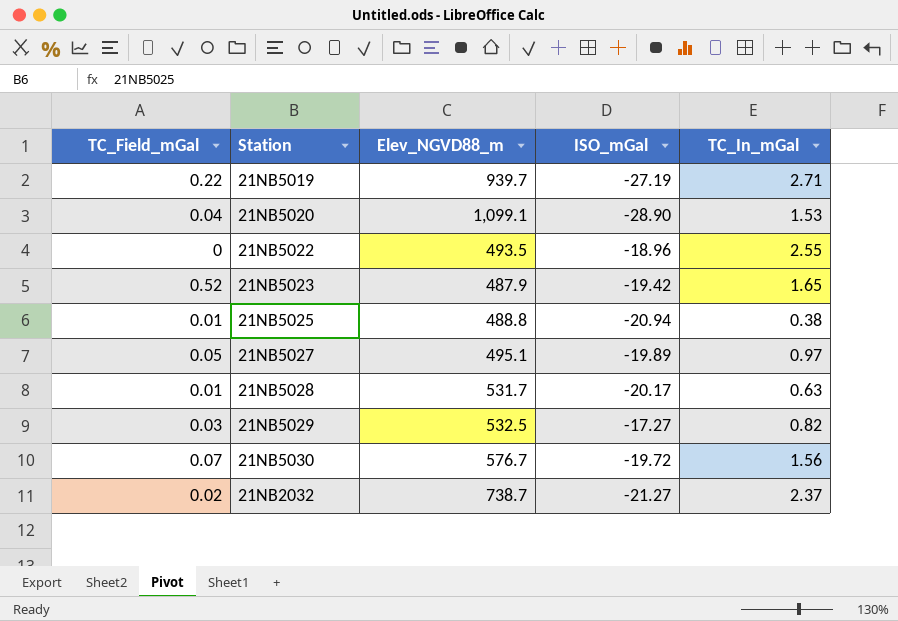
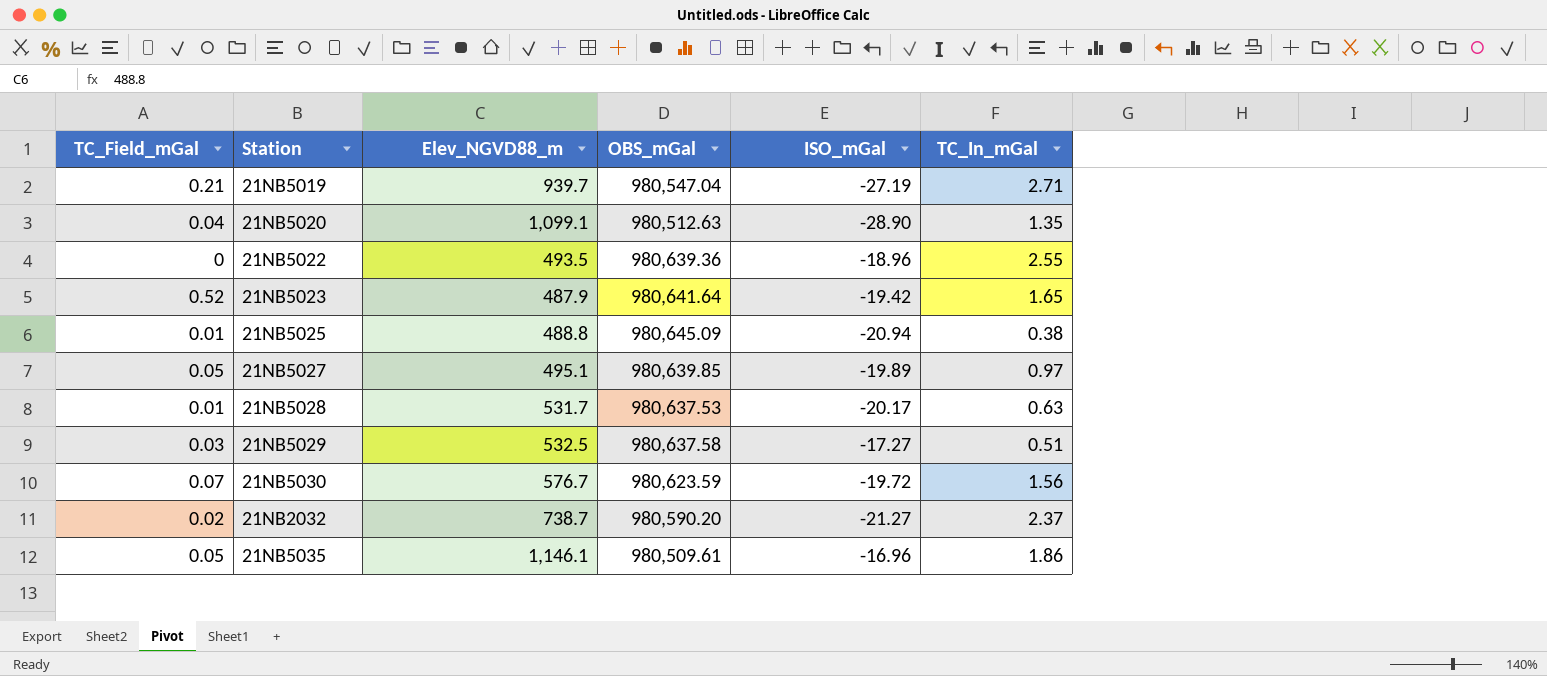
column OBS_mGal | position: none -> 4
21NB5019 | TC_Field_mGal: 0.22 -> 0.21
21NB5020 | TC_In_mGal: 1.53 -> 1.35
21NB5029 | TC_In_mGal: 0.82 -> 0.51
row 21NB5035: none -> 0.05 | 1,146.1 | 980,509.61 | -16.96 | 1.86

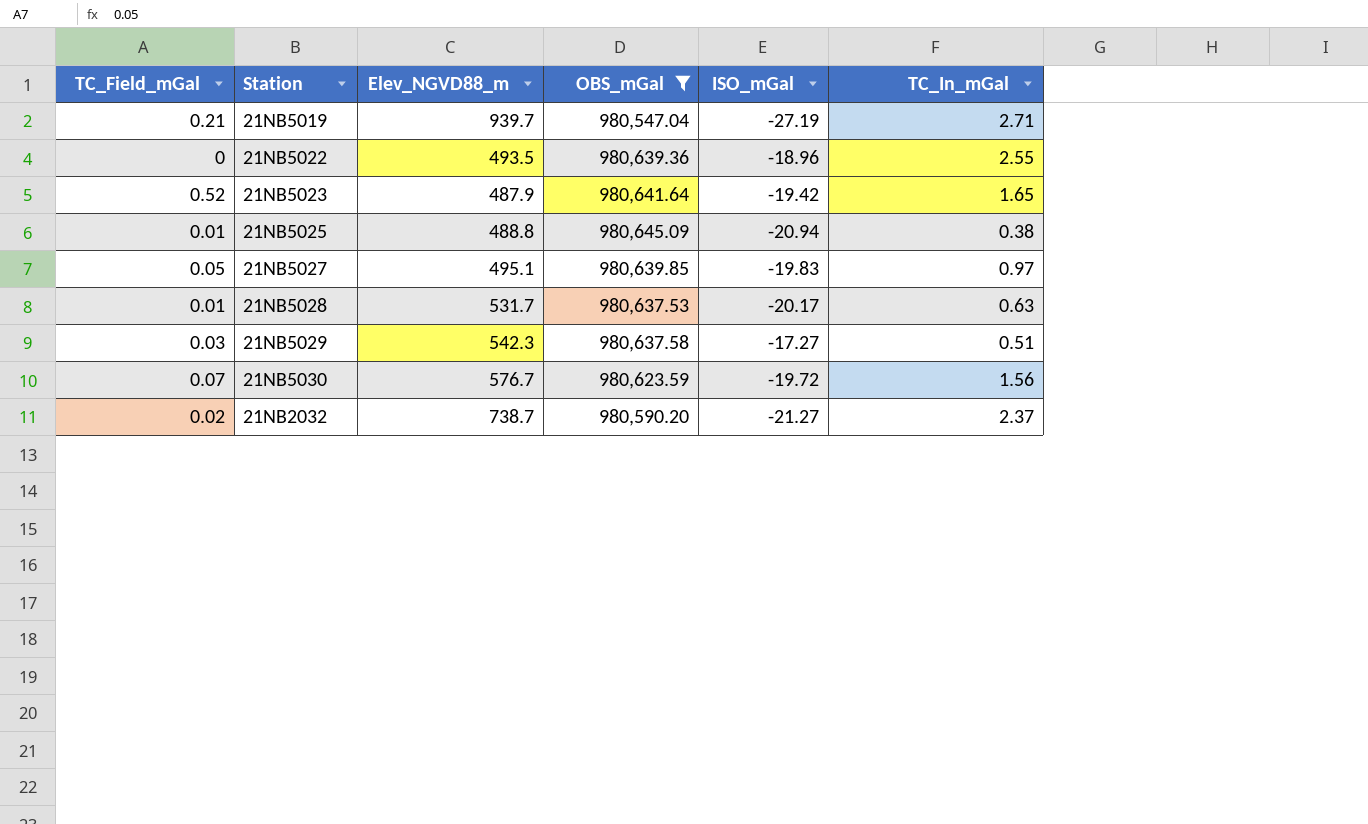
filter: none -> OBS_mGal >= 980,547.04
21NB5027 | ISO_mGal: -19.89 -> -19.83
21NB5029 | Elev_NGVD88_m: 532.5 -> 542.3

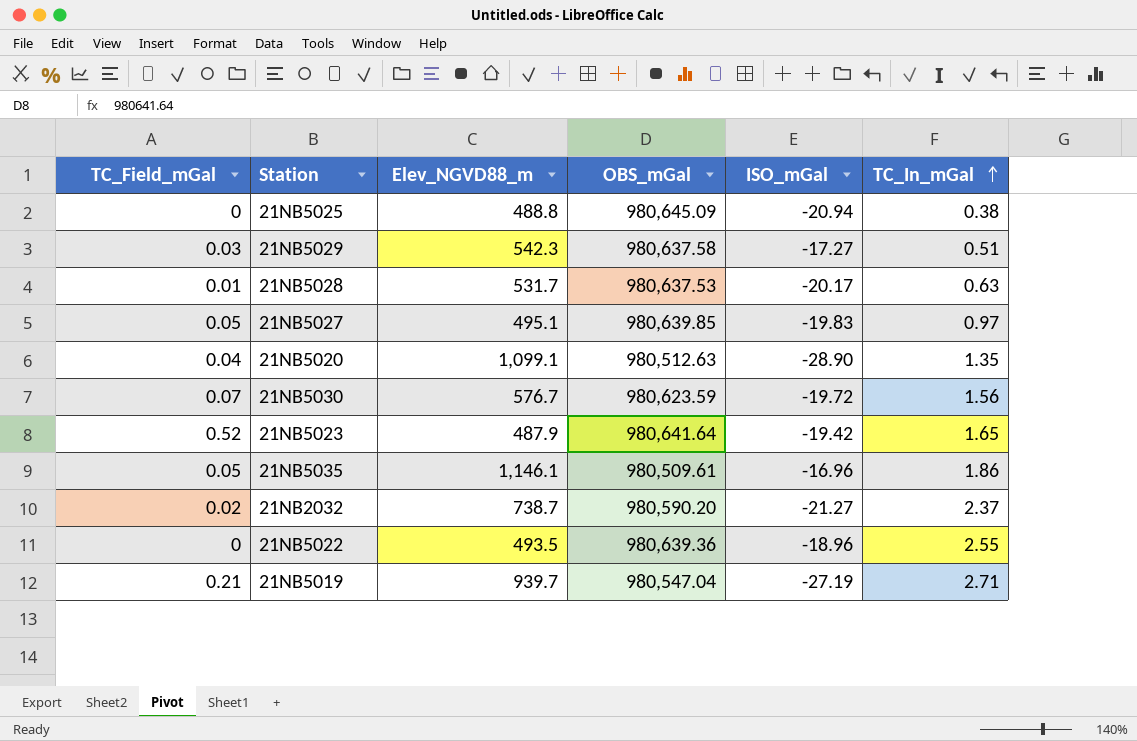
filter: OBS_mGal >= 980,547.04 -> none
row order: none -> TC_In_mGal ascending
21NB5025 | TC_Field_mGal: 0.01 -> 0

